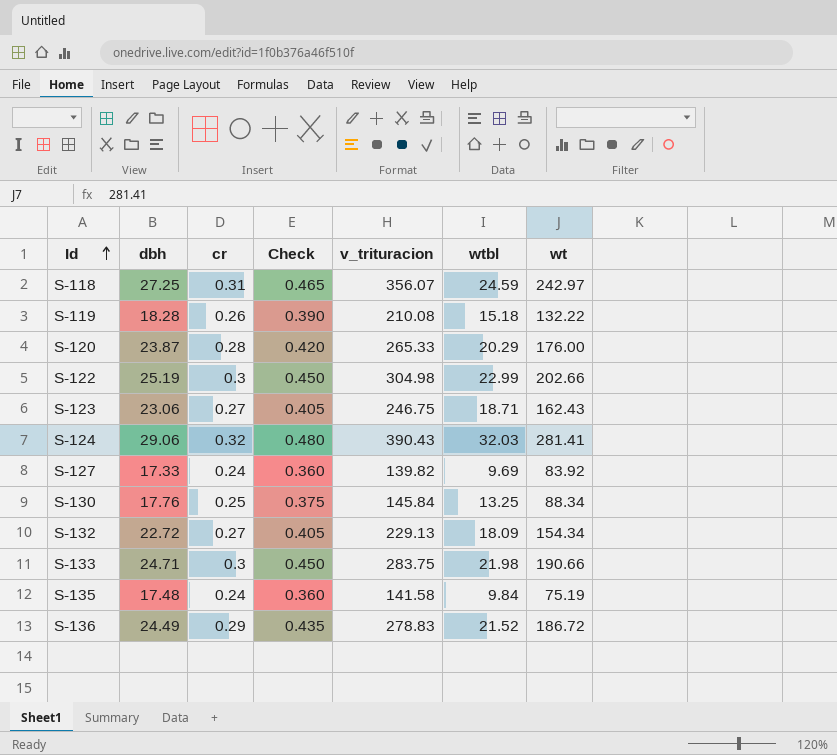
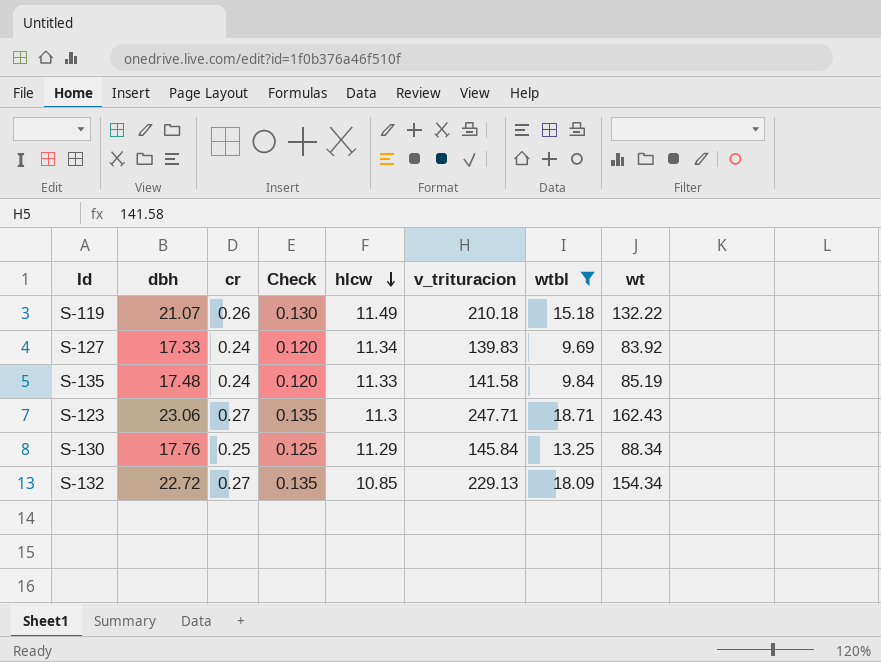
filter: none -> wtbl <= 18.71
row order: Id ascending -> hlcw descending
column Check | formula: [cr] * 1.5 -> [cr] * 0.5
column hlcw | position: none -> 5
S-119 | dbh: 18.28 -> 21.07
S-119 | v_trituracion: 210.08 -> 210.18
S-127 | v_trituracion: 139.82 -> 139.83
S-135 | wt: 75.19 -> 85.19
S-123 | v_trituracion: 246.75 -> 247.71

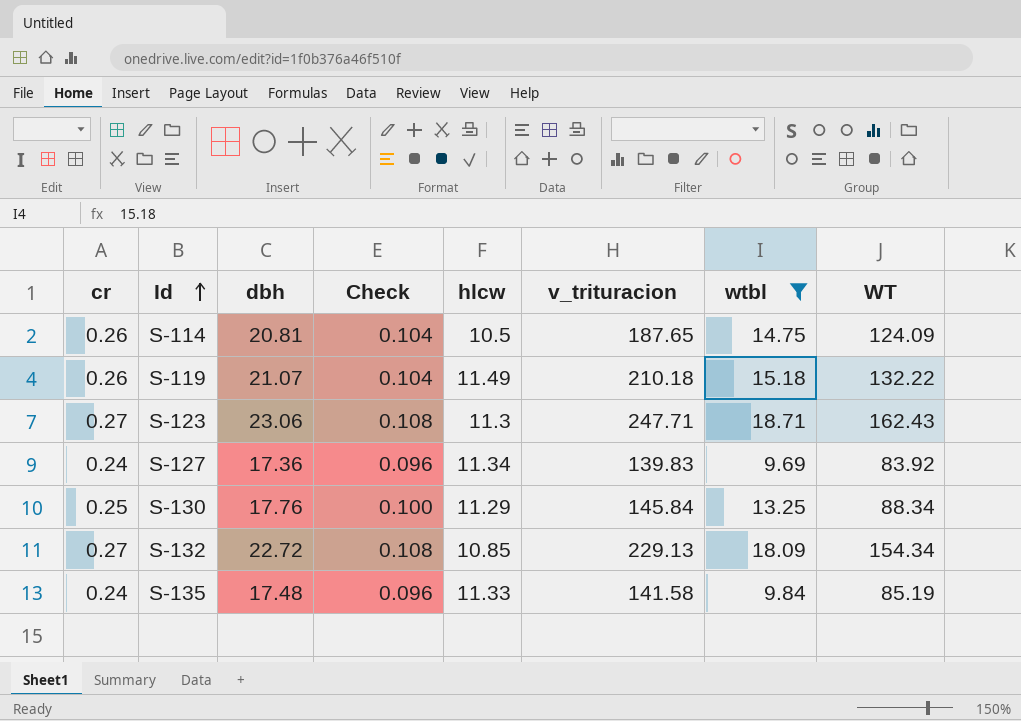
row order: hlcw descending -> Id ascending
column cr | position: 3 -> 1
column Check | formula: [cr] * 0.5 -> [cr] * 0.4
column name: wt -> WT
row S-114: none -> 0.26 | 20.81 | 0.104 | 10.5 | 187.65 | 14.75 | 124.09
S-127 | dbh: 17.33 -> 17.36

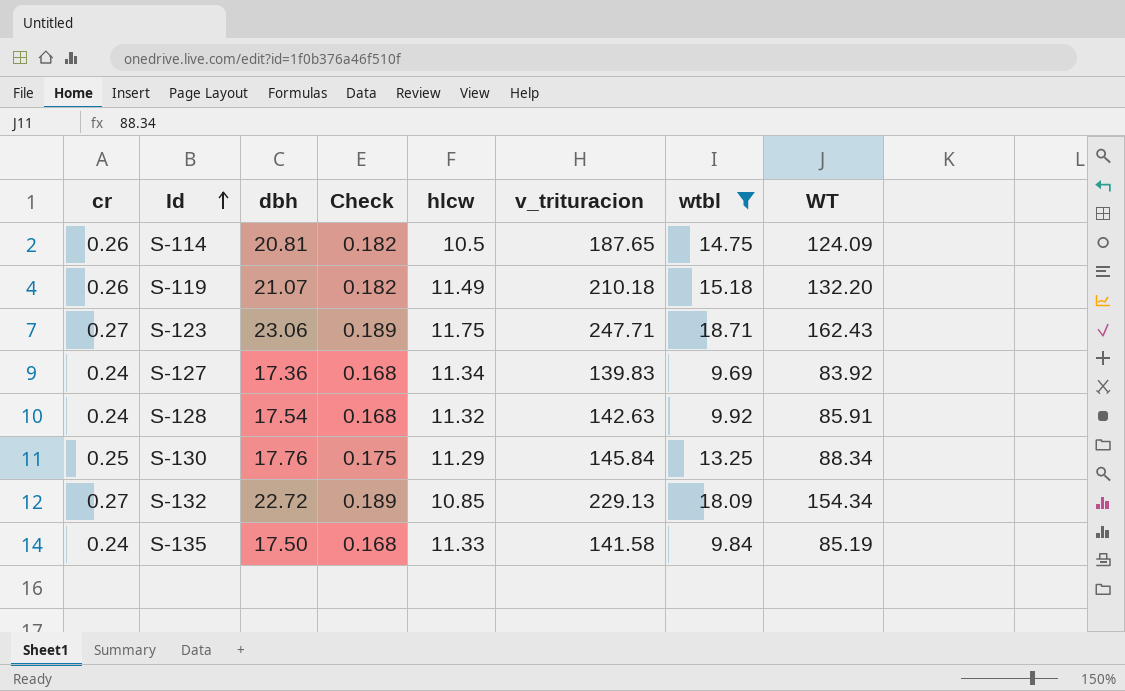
column Check | formula: [cr] * 0.4 -> [cr] * 0.7
S-119 | WT: 132.22 -> 132.20
S-123 | hlcw: 11.3 -> 11.75
row S-128: none -> 0.24 | 17.54 | 0.168 | 11.32 | 142.63 | 9.92 | 85.91
S-135 | dbh: 17.48 -> 17.50

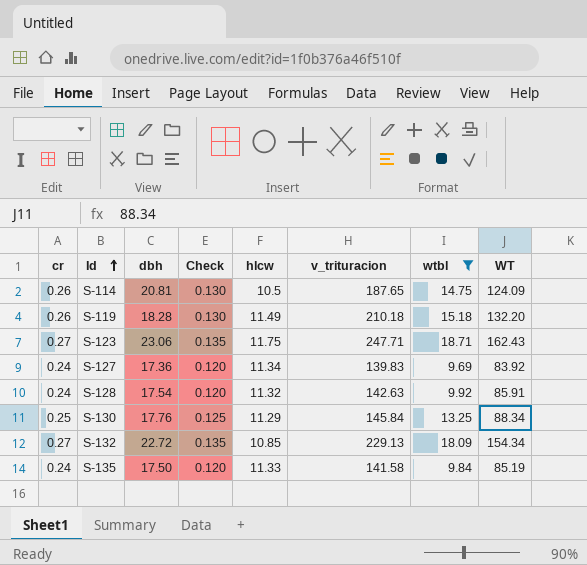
column Check | formula: [cr] * 0.7 -> [cr] * 0.5
S-119 | dbh: 21.07 -> 18.28

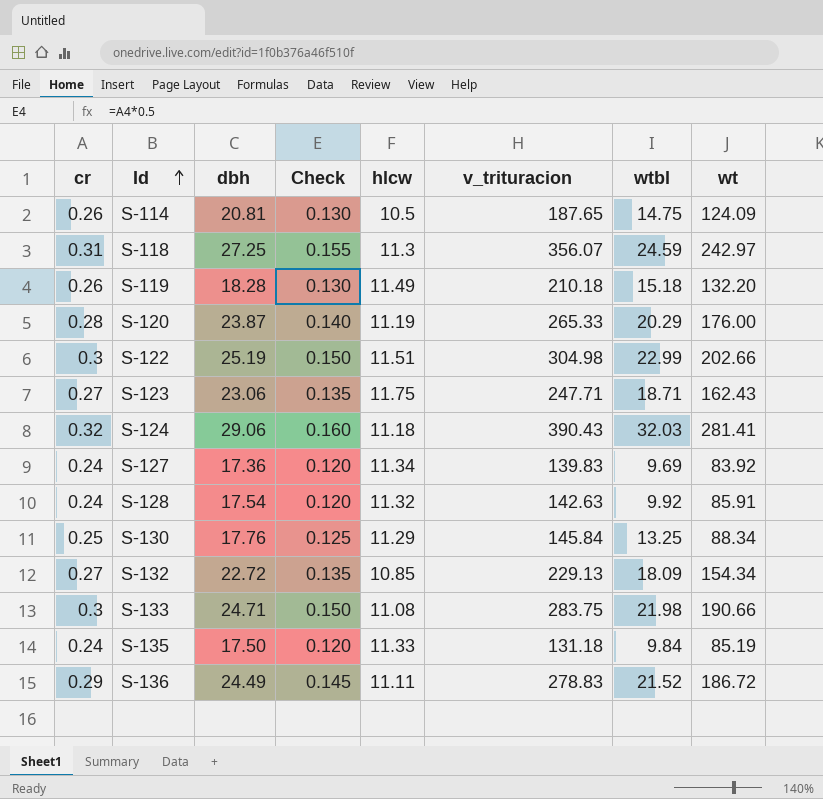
filter: wtbl <= 18.71 -> none
column name: WT -> wt
S-135 | v_trituracion: 141.58 -> 131.18

